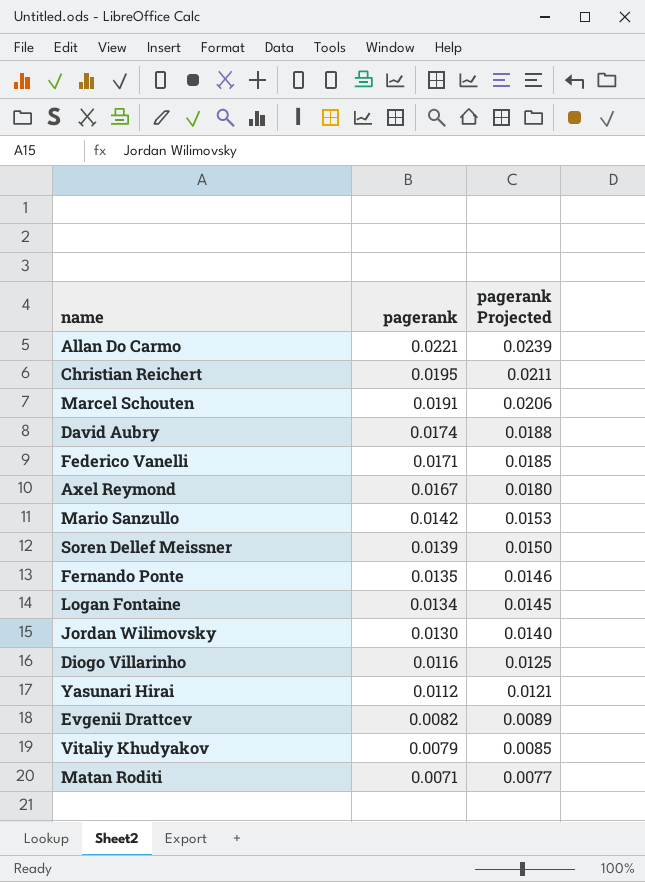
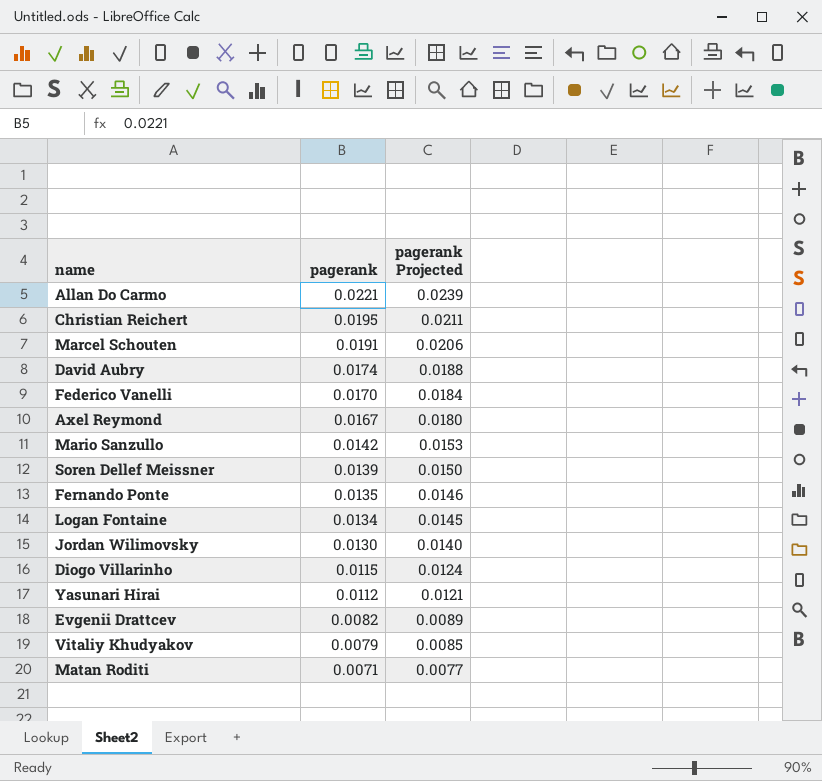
Federico Vanelli | pagerank: 0.0171 -> 0.0170
Federico Vanelli | pagerank Projected: 0.0185 -> 0.0184
Diogo Villarinho | pagerank: 0.0116 -> 0.0115
Diogo Villarinho | pagerank Projected: 0.0125 -> 0.0124

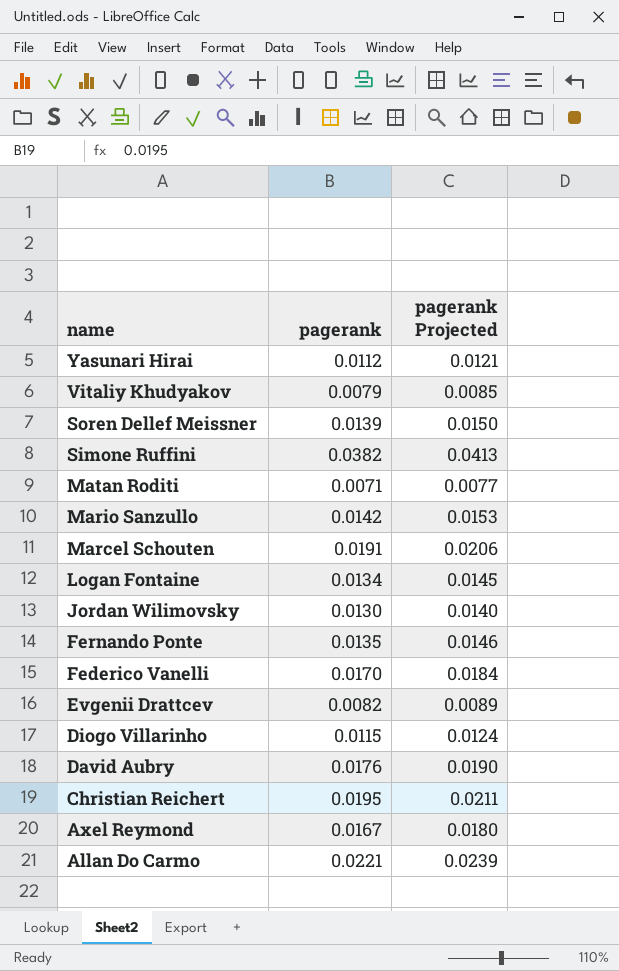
row order: pagerank descending -> name descending
row Simone Ruffini: none -> 0.0382 | 0.0413
David Aubry | pagerank: 0.0174 -> 0.0176
David Aubry | pagerank Projected: 0.0188 -> 0.0190

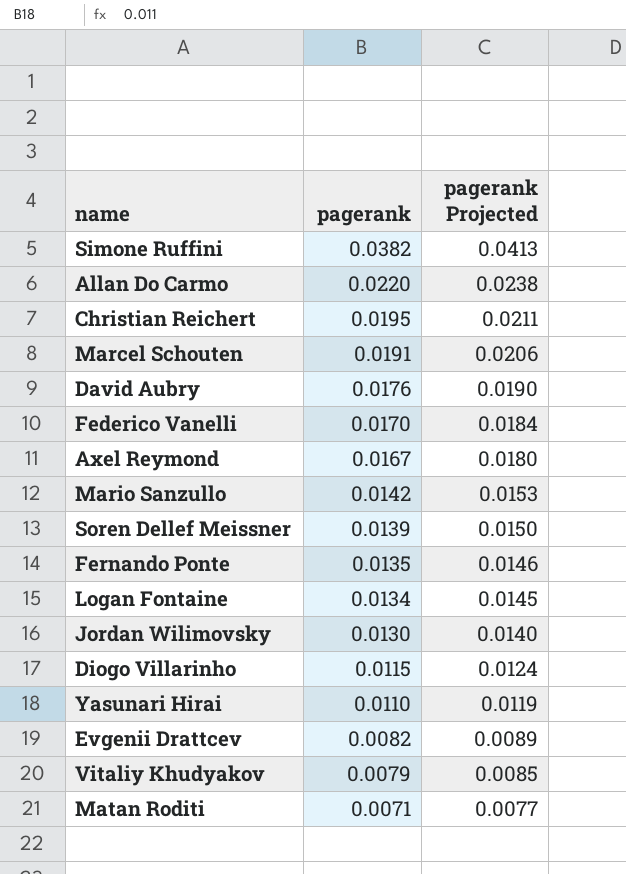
row order: name descending -> pagerank descending
Allan Do Carmo | pagerank: 0.0221 -> 0.0220
Allan Do Carmo | pagerank Projected: 0.0239 -> 0.0238
Yasunari Hirai | pagerank: 0.0112 -> 0.0110
Yasunari Hirai | pagerank Projected: 0.0121 -> 0.0119

